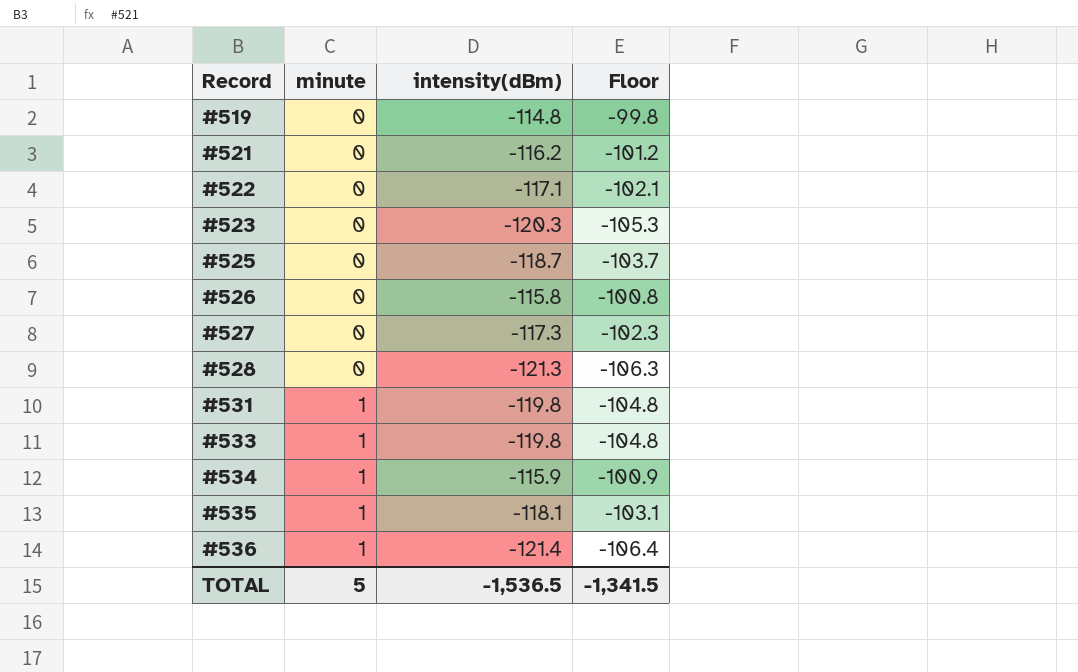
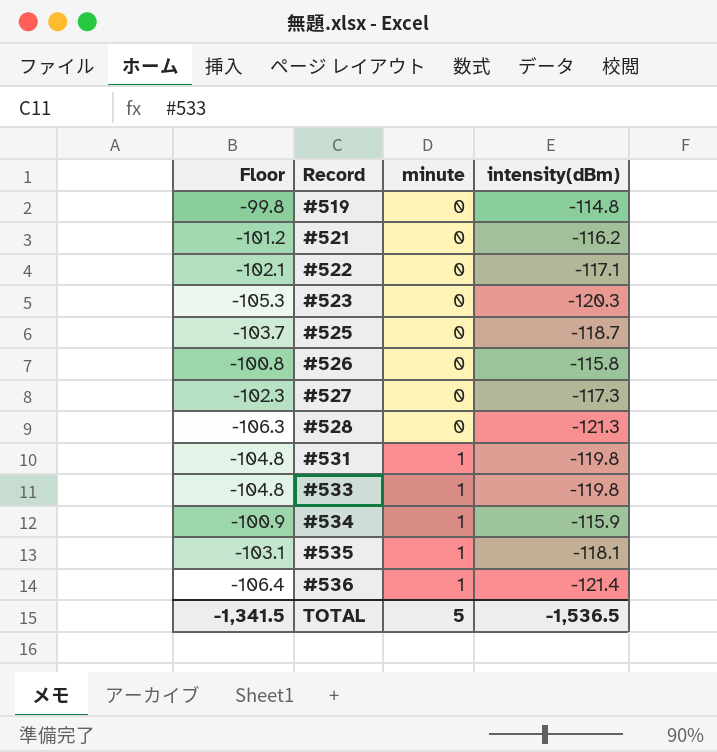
column Floor | position: 4 -> 1

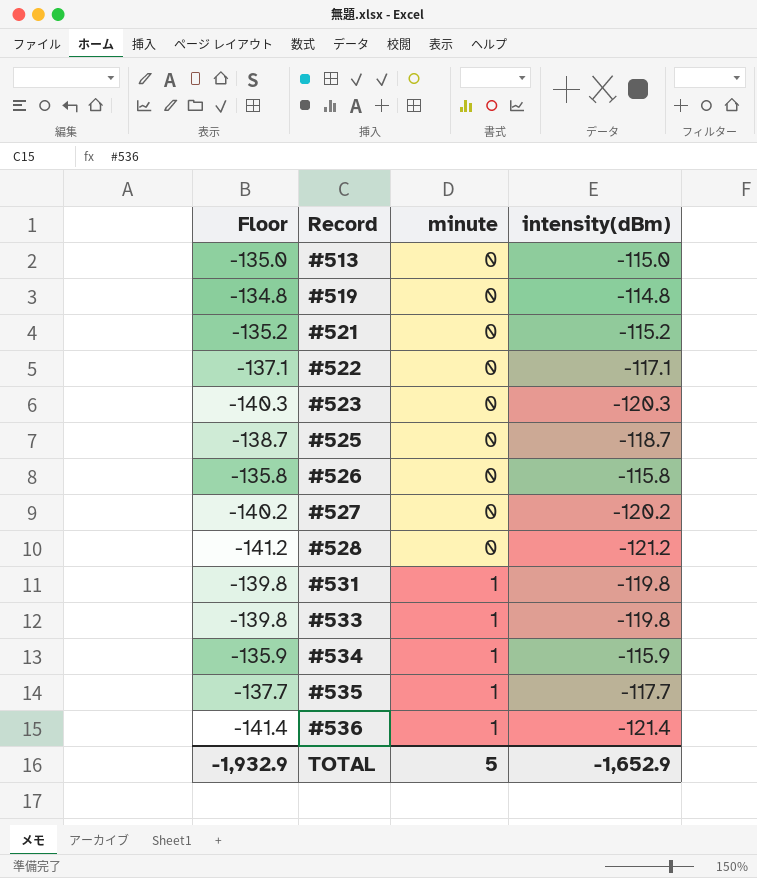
column Floor | formula: [intensity(dBm)] + 15 -> [intensity(dBm)] - 20
row #513: none -> -135.0 | 0 | -115.0
#521 | intensity(dBm): -116.2 -> -115.2
#527 | intensity(dBm): -117.3 -> -120.2
#528 | intensity(dBm): -121.3 -> -121.2
#535 | intensity(dBm): -118.1 -> -117.7
TOTAL | Floor: -1,341.5 -> -1,932.9
TOTAL | intensity(dBm): -1,536.5 -> -1,652.9

